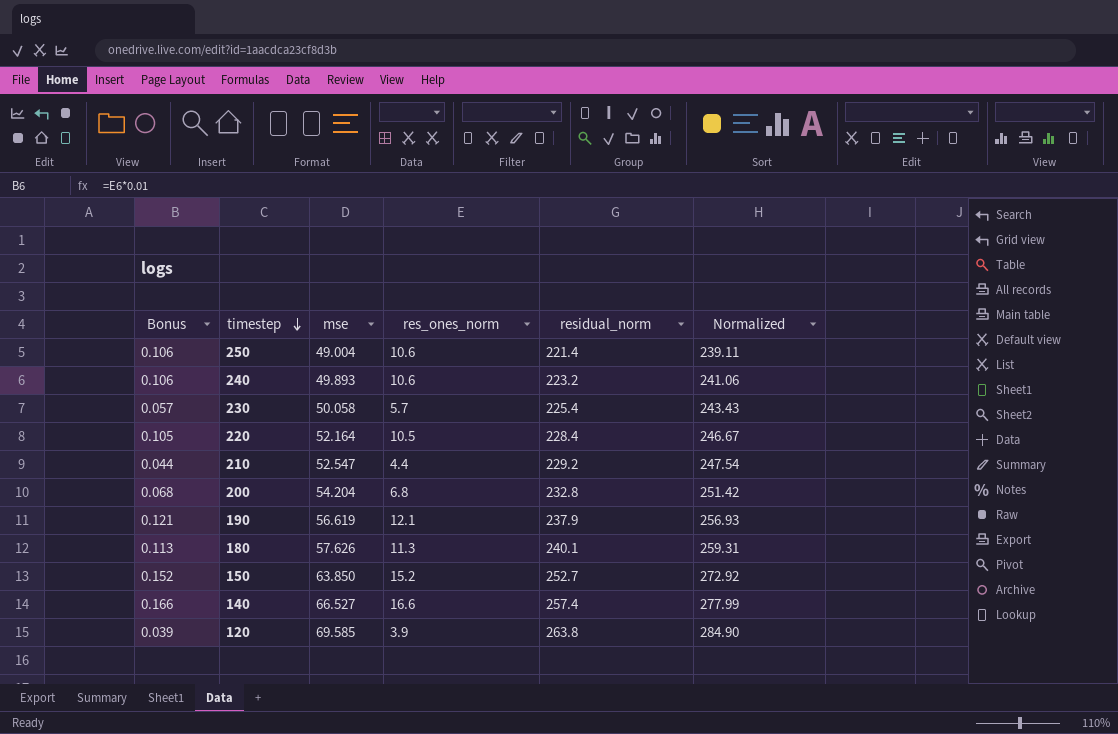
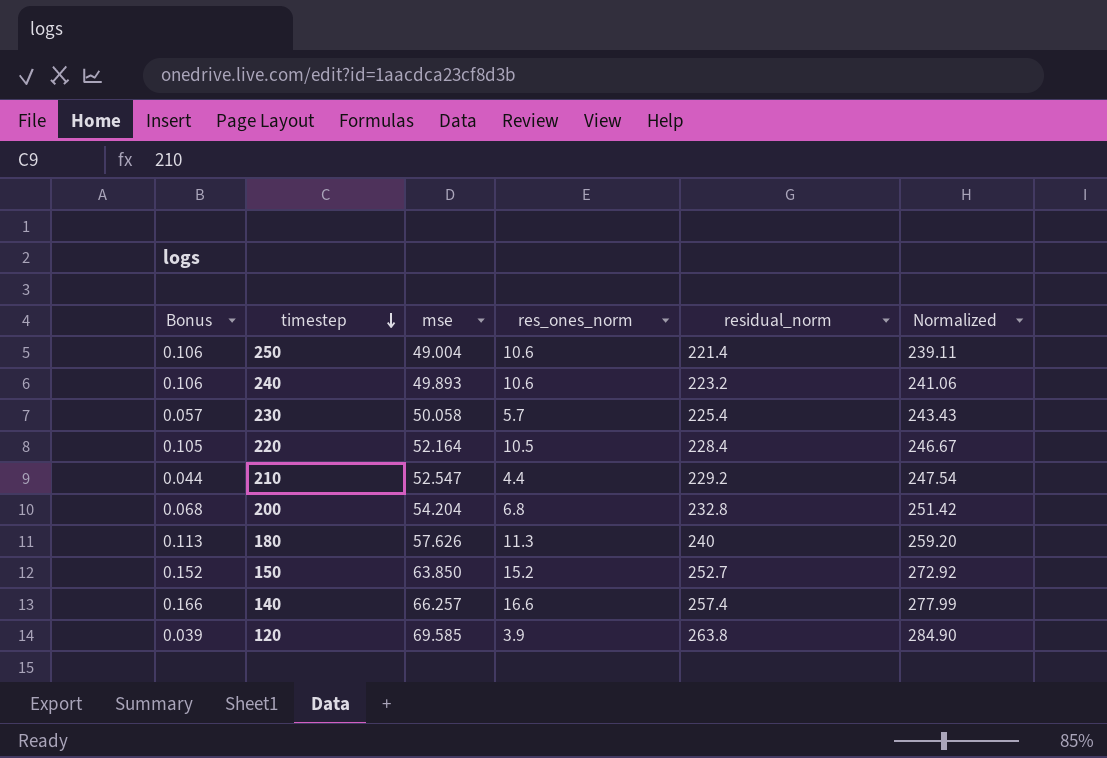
row 190: 0.121 | 56.619 | 12.1 | 237.9 | 256.93 -> none
180 | residual_norm: 240.1 -> 240
180 | Normalized: 259.31 -> 259.20
140 | mse: 66.527 -> 66.257

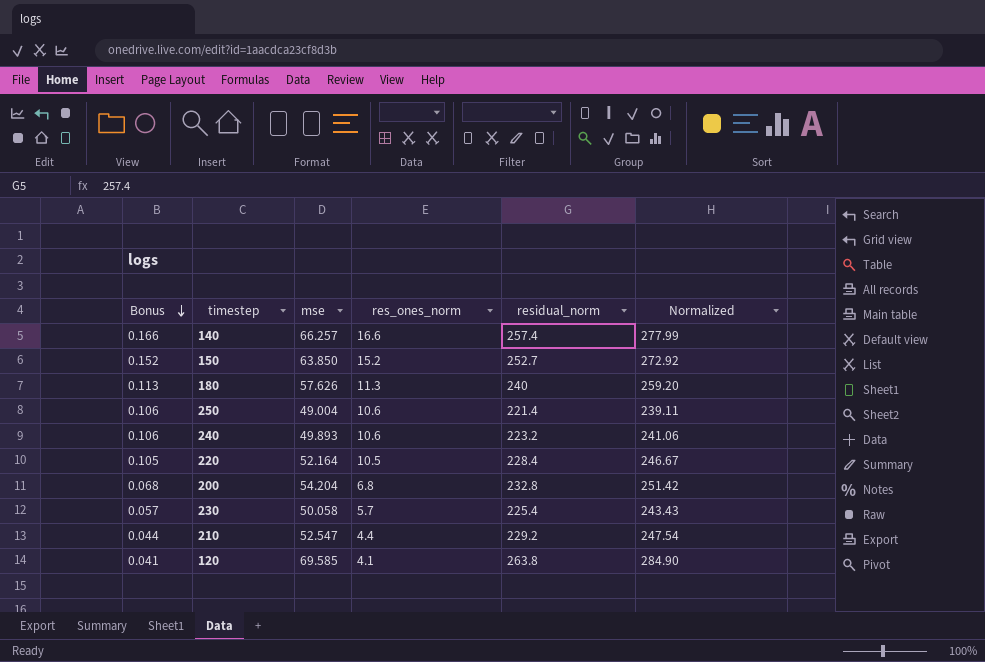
row order: timestep descending -> Bonus descending
120 | Bonus: 0.039 -> 0.041
120 | res_ones_norm: 3.9 -> 4.1

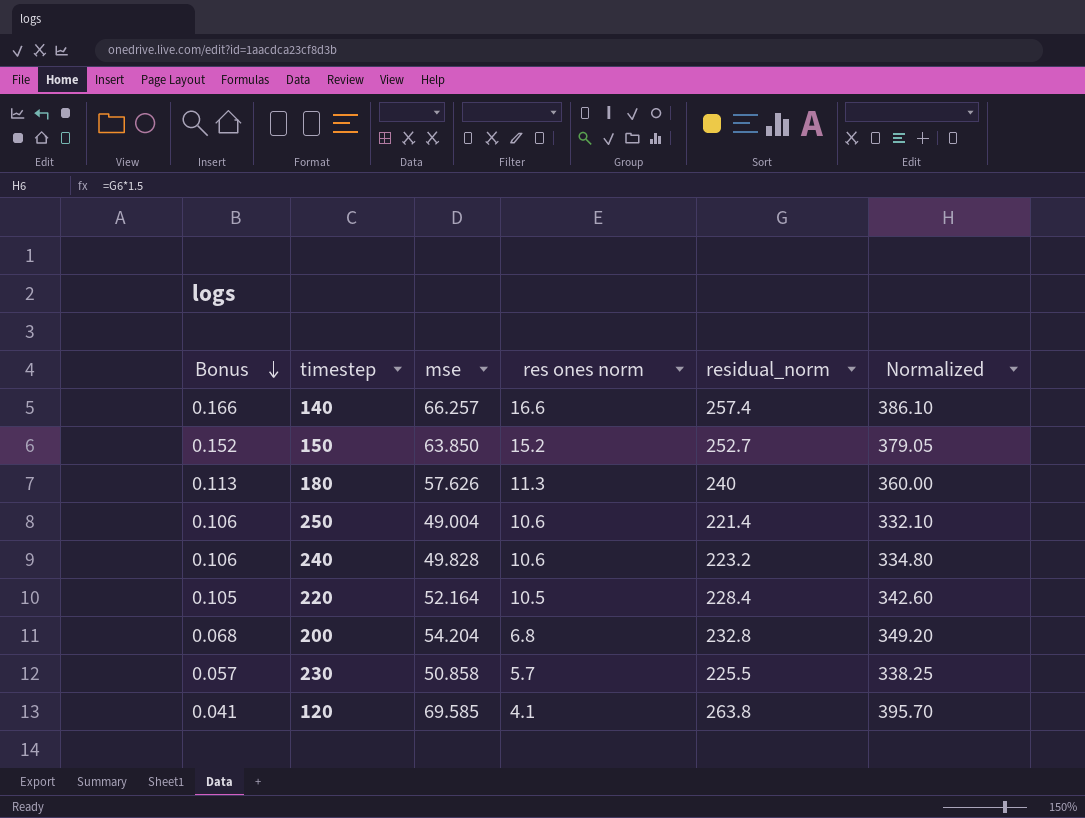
column name: res_ones_norm -> res ones norm
column Normalized | formula: [residual_norm] * 1.08 -> [residual_norm] * 1.5
row 210: 0.044 | 52.547 | 4.4 | 229.2 | 247.54 -> none
240 | mse: 49.893 -> 49.828
230 | mse: 50.058 -> 50.858
230 | residual_norm: 225.4 -> 225.5

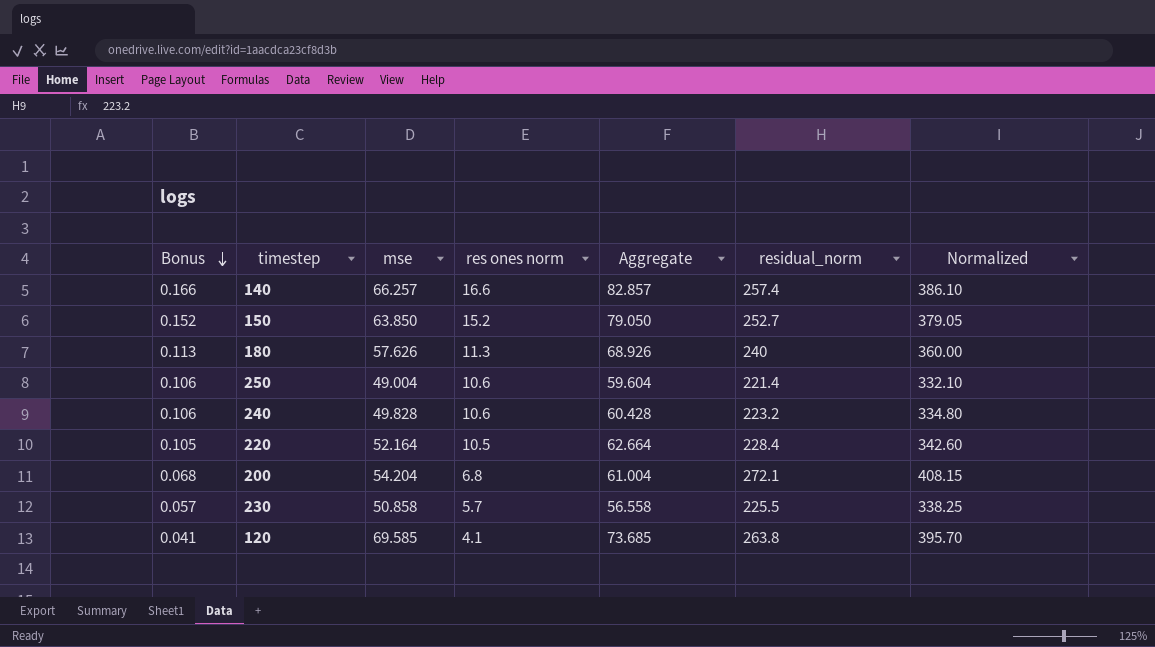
column Aggregate | formula: none -> [mse] + [res ones norm]
200 | residual_norm: 232.8 -> 272.1
200 | Normalized: 349.20 -> 408.15

